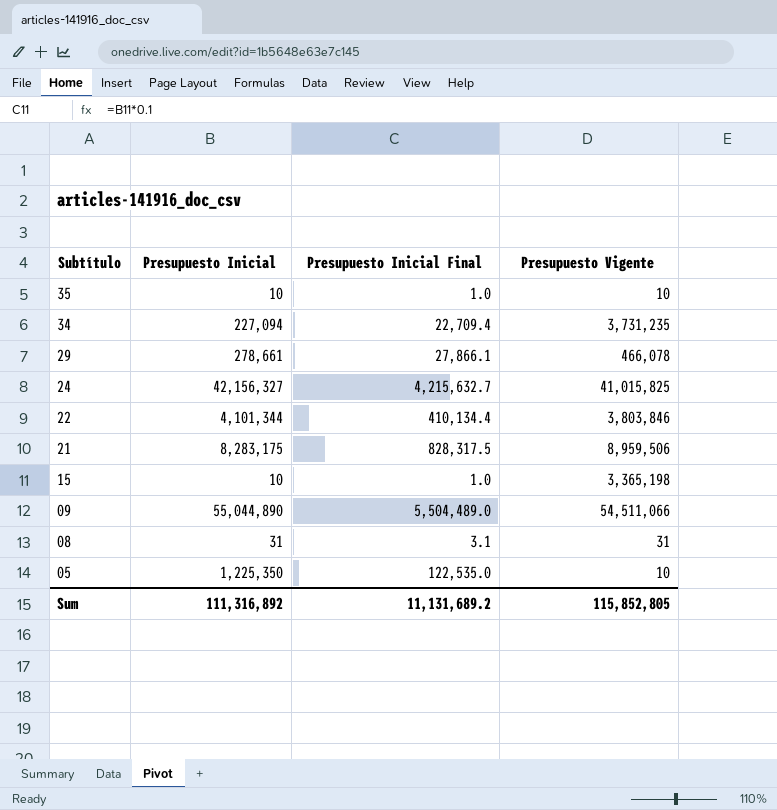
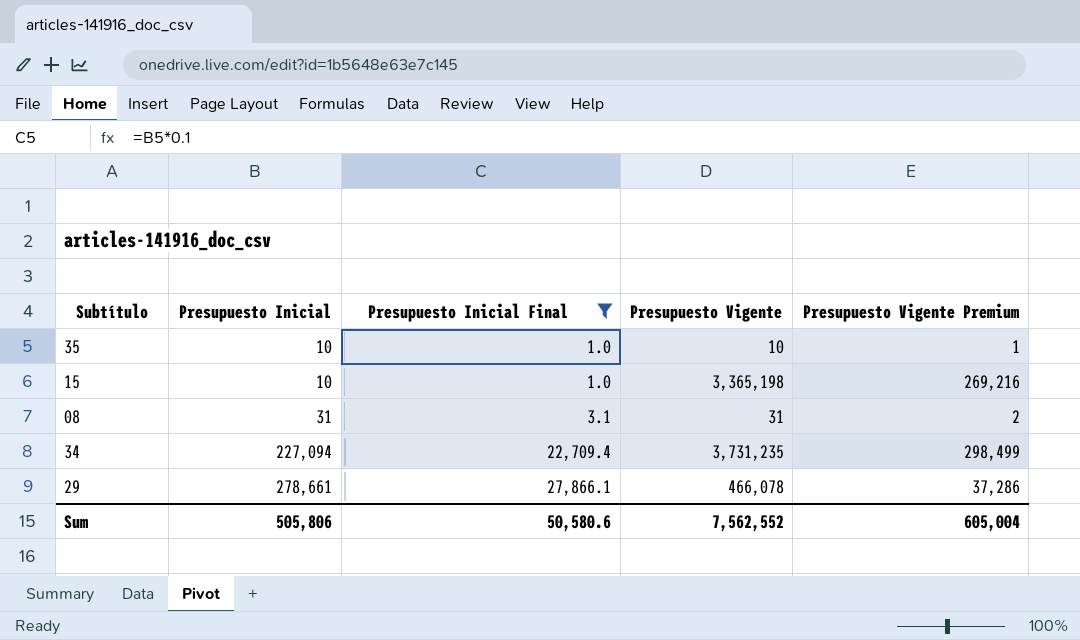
filter: none -> Presupuesto Inicial Final <= 27,866.1
row order: Subtítulo descending -> Presupuesto Inicial ascending
column Presupuesto Vigente Premium | formula: none -> [Presupuesto Vigente] * 0.08
Sum | Presupuesto Inicial: 111,316,892 -> 505,806
Sum | Presupuesto Inicial Final: 11,131,689.2 -> 50,580.6
Sum | Presupuesto Vigente: 115,852,805 -> 7,562,552

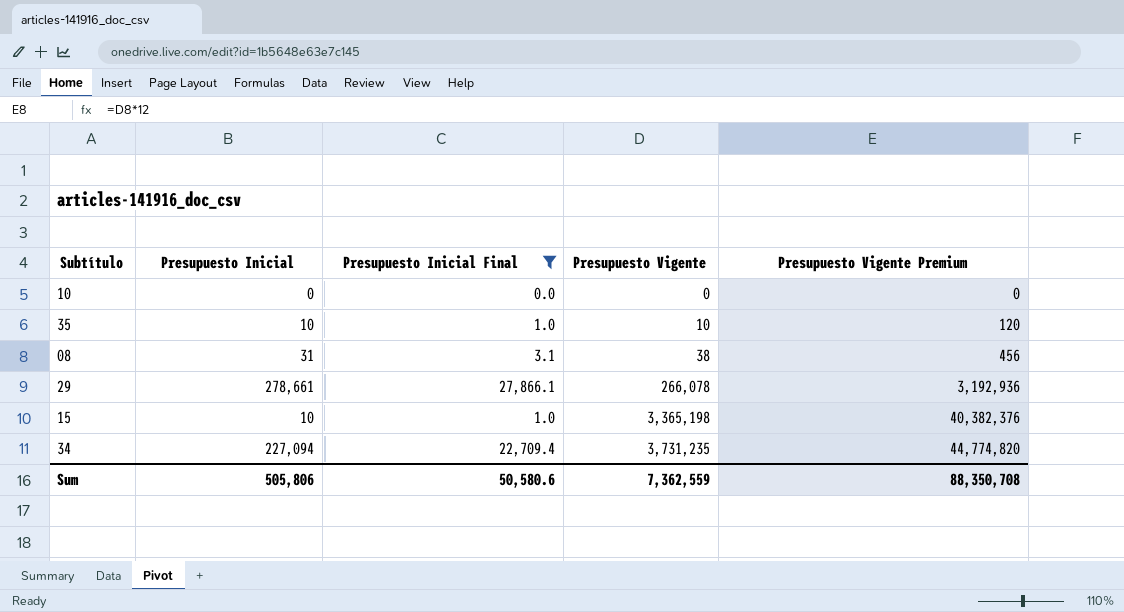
row order: Presupuesto Inicial ascending -> Presupuesto Vigente ascending
column Presupuesto Vigente Premium | formula: [Presupuesto Vigente] * 0.08 -> [Presupuesto Vigente] * 12
row 10: none -> 0 | 0.0 | 0 | 0
08 | Presupuesto Vigente: 31 -> 38
29 | Presupuesto Vigente: 466,078 -> 266,078
Sum | Presupuesto Vigente: 7,562,552 -> 7,362,559
Sum | Presupuesto Vigente Premium: 605,004 -> 88,350,708

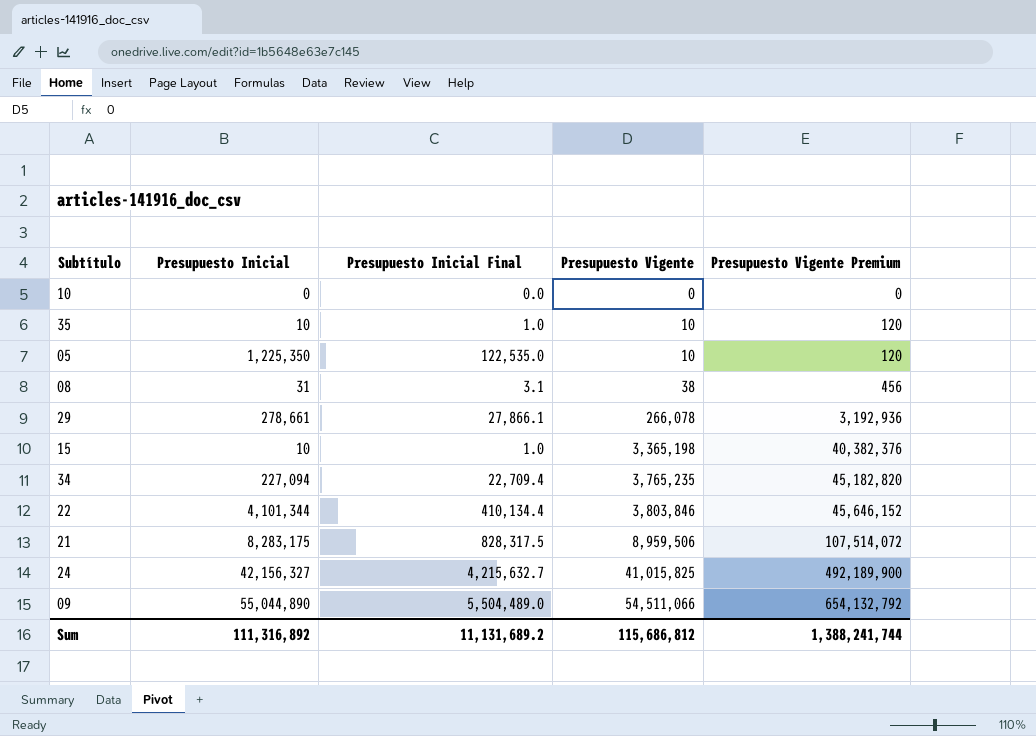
filter: Presupuesto Inicial Final <= 27,866.1 -> none
34 | Presupuesto Vigente: 3,731,235 -> 3,765,235
34 | Presupuesto Vigente Premium: 44,774,820 -> 45,182,820
Sum | Presupuesto Inicial: 505,806 -> 111,316,892
Sum | Presupuesto Inicial Final: 50,580.6 -> 11,131,689.2
Sum | Presupuesto Vigente: 7,362,559 -> 115,686,812
Sum | Presupuesto Vigente Premium: 88,350,708 -> 1,388,241,744

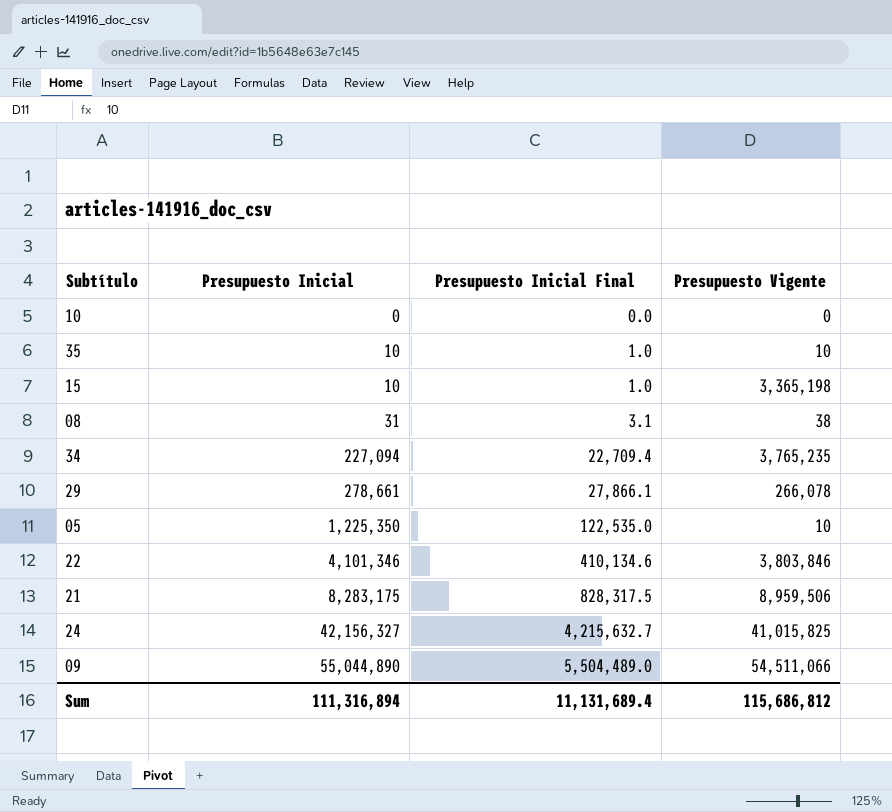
row order: Presupuesto Vigente ascending -> Presupuesto Inicial ascending
column Presupuesto Vigente Premium | formula: [Presupuesto Vigente] * 12 -> none
22 | Presupuesto Inicial: 4,101,344 -> 4,101,346
22 | Presupuesto Inicial Final: 410,134.4 -> 410,134.6
Sum | Presupuesto Inicial: 111,316,892 -> 111,316,894
Sum | Presupuesto Inicial Final: 11,131,689.2 -> 11,131,689.4

